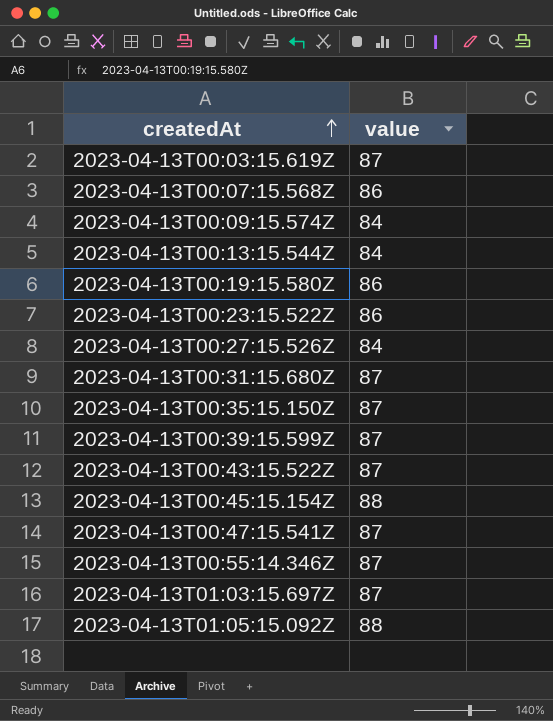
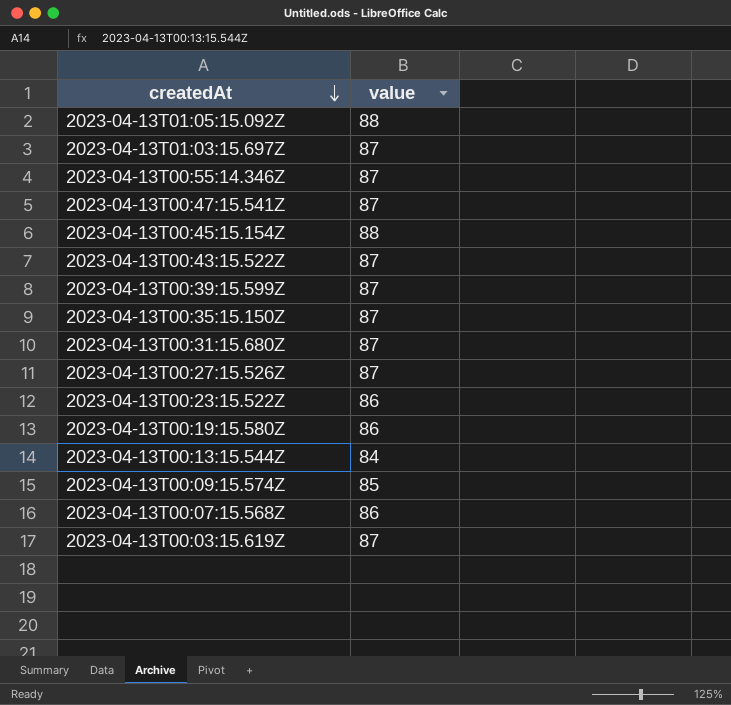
row order: createdAt ascending -> createdAt descending
2023-04-13T00:27:15.526Z | value: 84 -> 87
2023-04-13T00:09:15.574Z | value: 84 -> 85

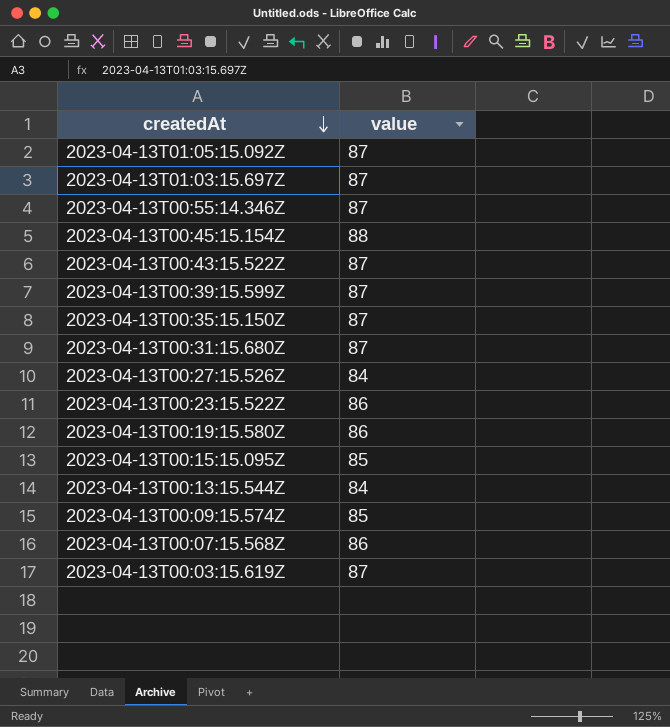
row 2023-04-13T00:47:15.541Z: 87 -> none
2023-04-13T01:05:15.092Z | value: 88 -> 87
2023-04-13T00:27:15.526Z | value: 87 -> 84
row 2023-04-13T00:15:15.095Z: none -> 85

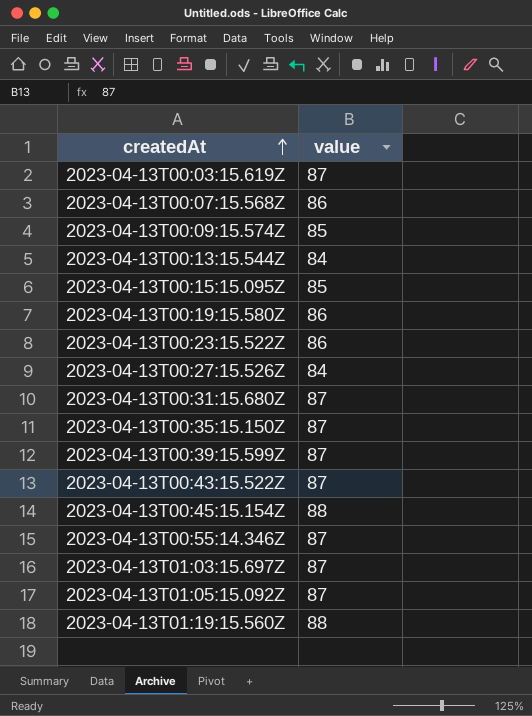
row order: createdAt descending -> createdAt ascending
row 2023-04-13T01:19:15.560Z: none -> 88

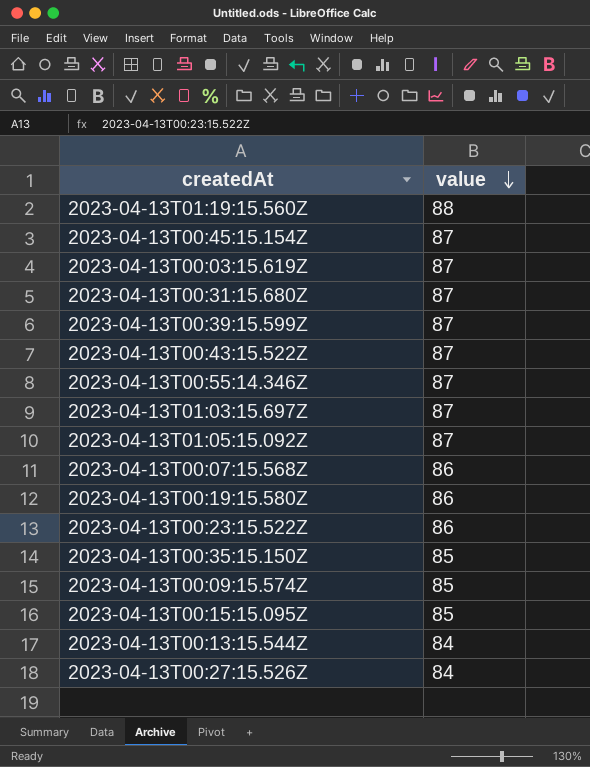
row order: createdAt ascending -> value descending
2023-04-13T00:45:15.154Z | value: 88 -> 87
2023-04-13T00:35:15.150Z | value: 87 -> 85

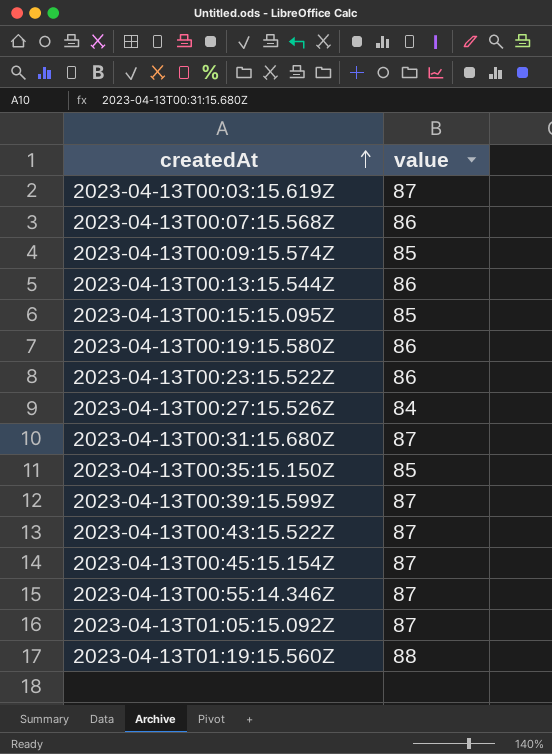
row order: value descending -> createdAt ascending
row 2023-04-13T01:03:15.697Z: 87 -> none
2023-04-13T00:13:15.544Z | value: 84 -> 86

